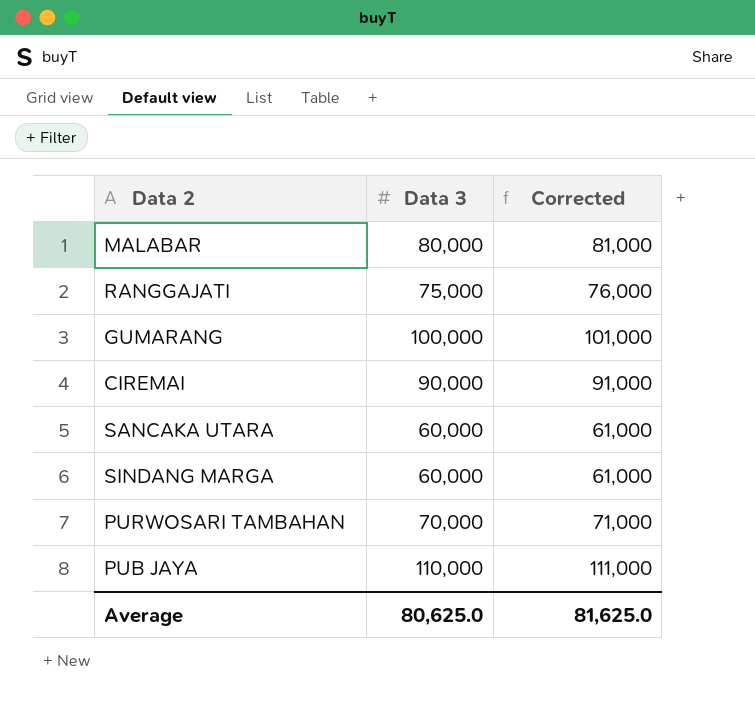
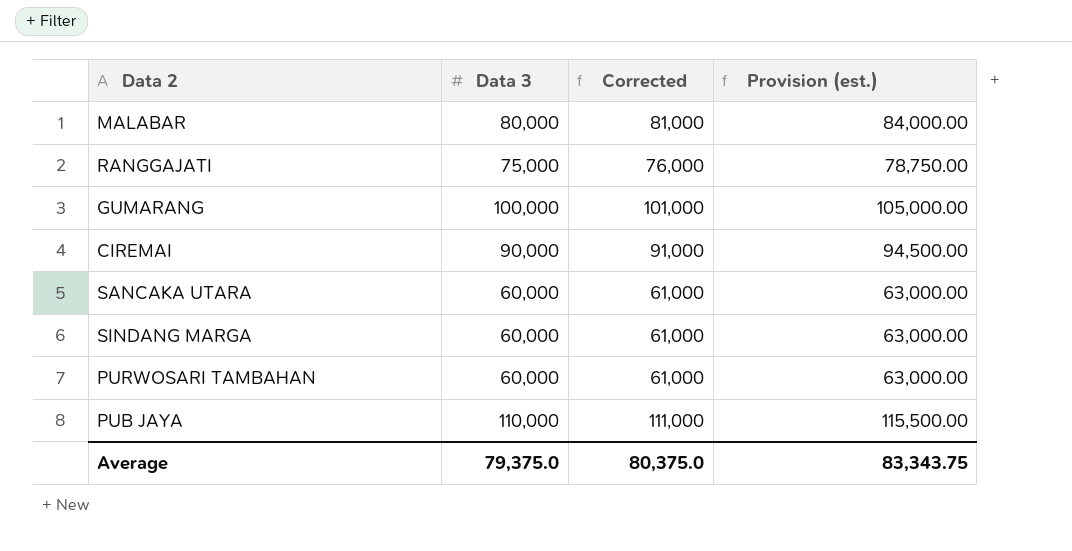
column Provision (est.) | formula: none -> [Data 3] * 1.05
PURWOSARI TAMBAHAN | Data 3: 70,000 -> 60,000
PURWOSARI TAMBAHAN | Corrected: 71,000 -> 61,000
Average | Data 3: 80,625.0 -> 79,375.0
Average | Corrected: 81,625.0 -> 80,375.0

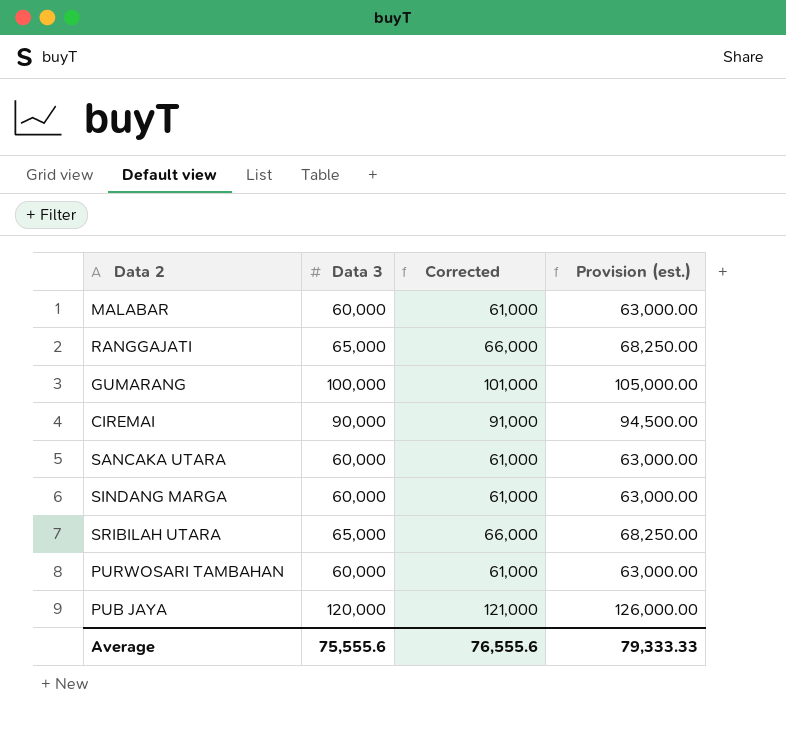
MALABAR | Data 3: 80,000 -> 60,000
MALABAR | Corrected: 81,000 -> 61,000
MALABAR | Provision (est.): 84,000.00 -> 63,000.00
RANGGAJATI | Data 3: 75,000 -> 65,000
RANGGAJATI | Corrected: 76,000 -> 66,000
RANGGAJATI | Provision (est.): 78,750.00 -> 68,250.00
row SRIBILAH UTARA: none -> 65,000 | 66,000 | 68,250.00
PUB JAYA | Data 3: 110,000 -> 120,000
PUB JAYA | Corrected: 111,000 -> 121,000
PUB JAYA | Provision (est.): 115,500.00 -> 126,000.00
Average | Data 3: 79,375.0 -> 75,555.6
Average | Corrected: 80,375.0 -> 76,555.6
Average | Provision (est.): 83,343.75 -> 79,333.33

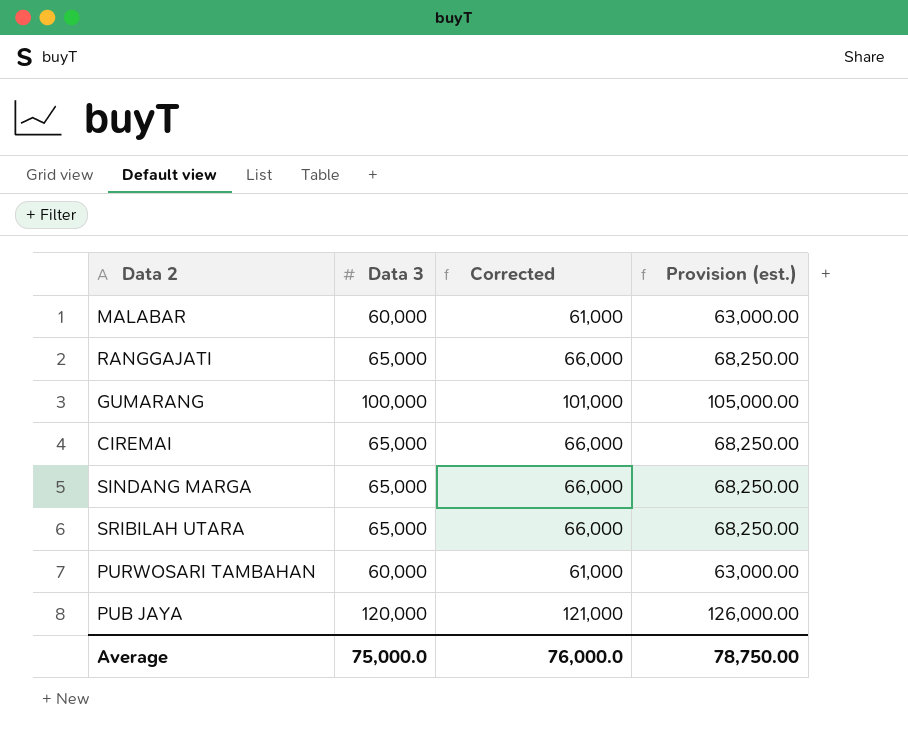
row SANCAKA UTARA: 60,000 | 61,000 | 63,000.00 -> none
CIREMAI | Data 3: 90,000 -> 65,000
CIREMAI | Corrected: 91,000 -> 66,000
CIREMAI | Provision (est.): 94,500.00 -> 68,250.00
SINDANG MARGA | Data 3: 60,000 -> 65,000
SINDANG MARGA | Corrected: 61,000 -> 66,000
SINDANG MARGA | Provision (est.): 63,000.00 -> 68,250.00
Average | Data 3: 75,555.6 -> 75,000.0
Average | Corrected: 76,555.6 -> 76,000.0
Average | Provision (est.): 79,333.33 -> 78,750.00

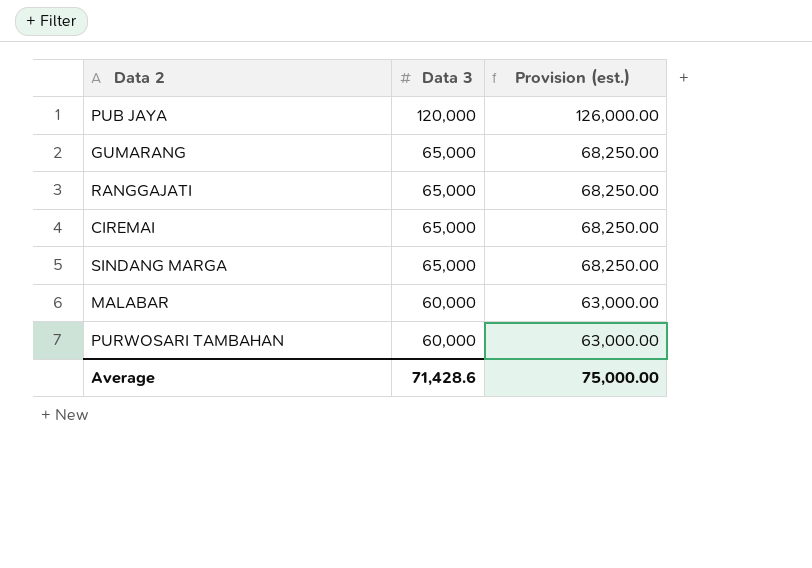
row order: none -> Data 3 descending
column Corrected | formula: [Data 3] + 1000 -> none
row SRIBILAH UTARA: 65,000 | 66,000 | 68,250.00 -> none
GUMARANG | Data 3: 100,000 -> 65,000
GUMARANG | Provision (est.): 105,000.00 -> 68,250.00
Average | Data 3: 75,000.0 -> 71,428.6
Average | Provision (est.): 78,750.00 -> 75,000.00

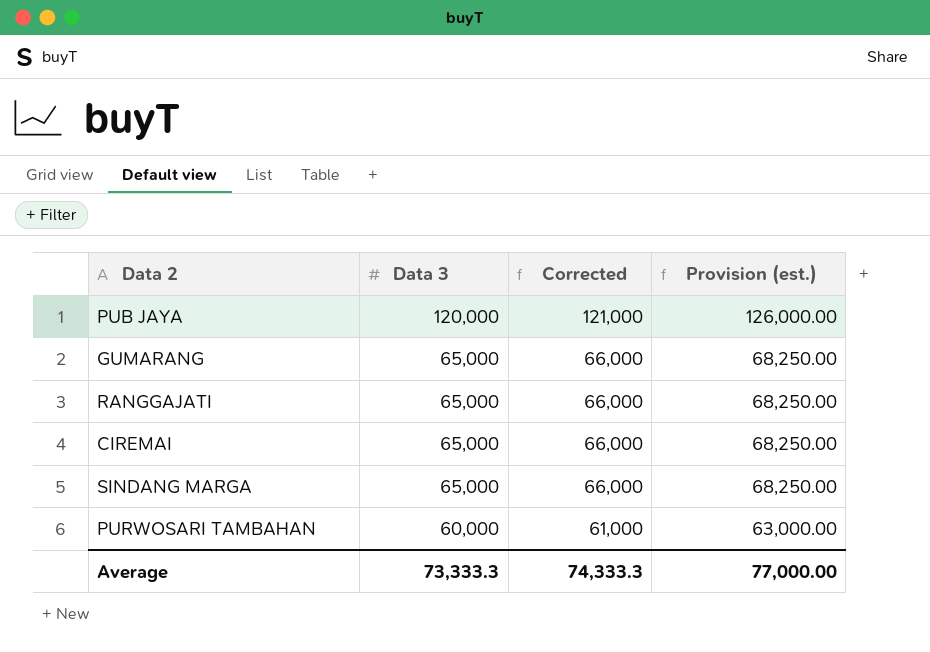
column Corrected | formula: none -> [Data 3] + 1000
row MALABAR: 60,000 | 63,000.00 -> none
Average | Data 3: 71,428.6 -> 73,333.3
Average | Provision (est.): 75,000.00 -> 77,000.00

